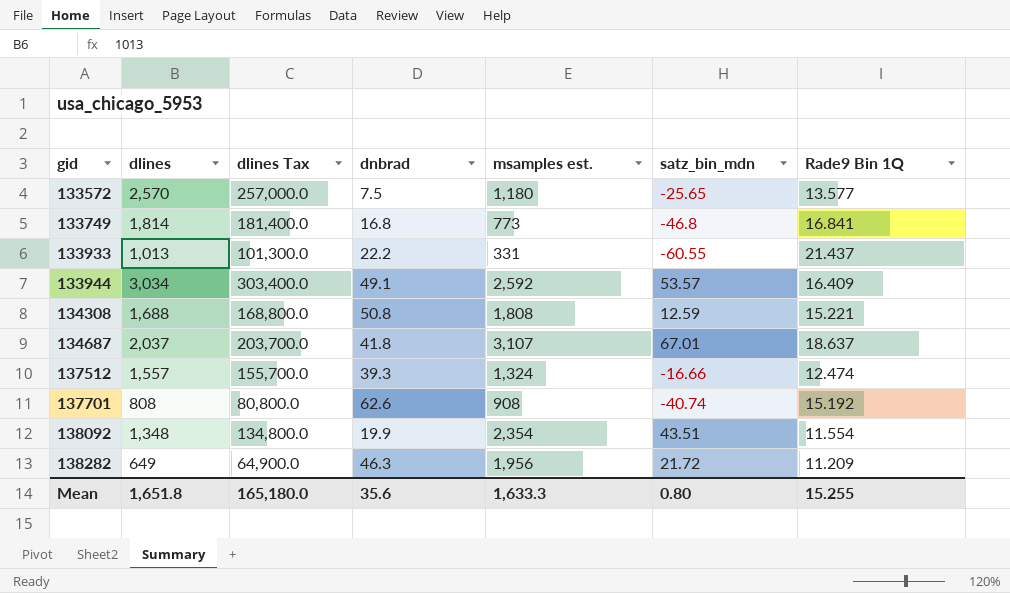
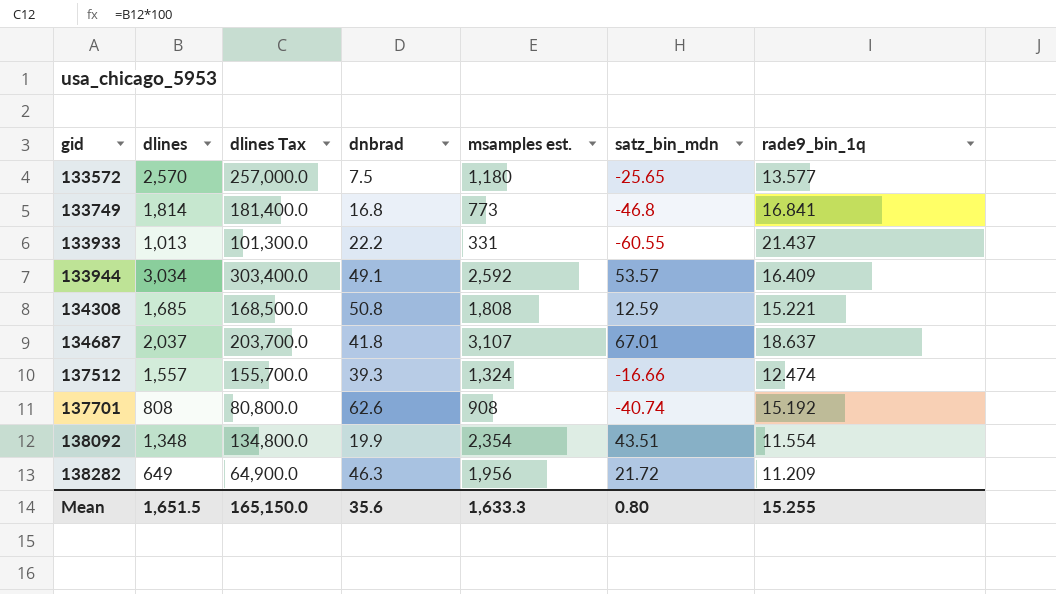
column name: Rade9 Bin 1Q -> rade9_bin_1q
134308 | dlines: 1,688 -> 1,685
134308 | dlines Tax: 168,800.0 -> 168,500.0
Mean | dlines: 1,651.8 -> 1,651.5
Mean | dlines Tax: 165,180.0 -> 165,150.0

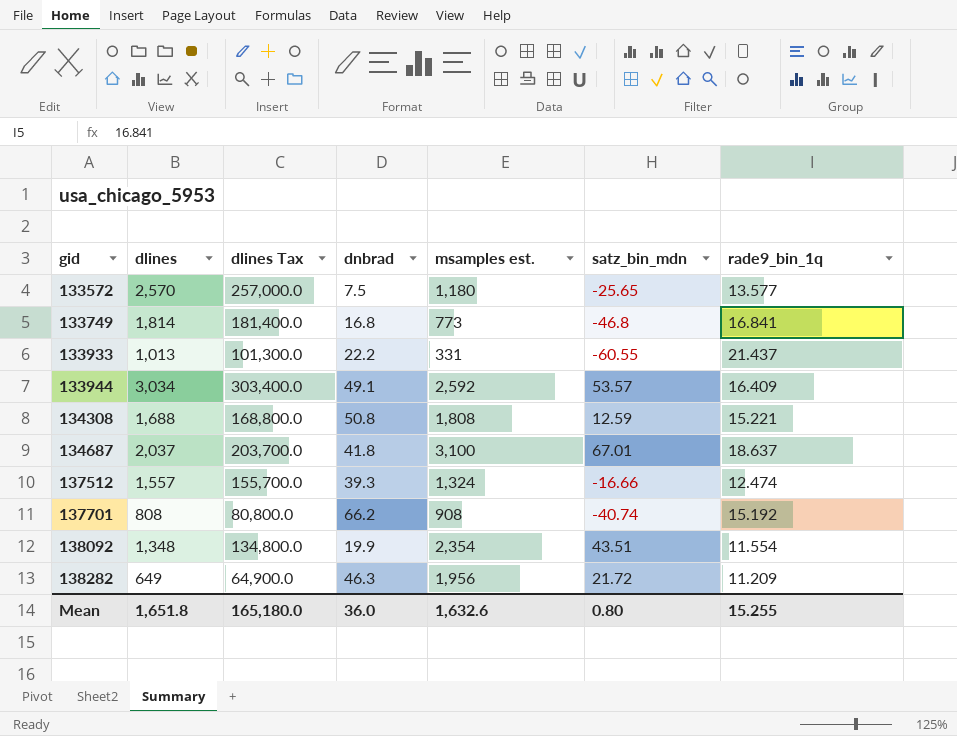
134308 | dlines: 1,685 -> 1,688
134308 | dlines Tax: 168,500.0 -> 168,800.0
134687 | msamples est.: 3,107 -> 3,100
137701 | dnbrad: 62.6 -> 66.2
Mean | dlines: 1,651.5 -> 1,651.8
Mean | dlines Tax: 165,150.0 -> 165,180.0
Mean | dnbrad: 35.6 -> 36.0
Mean | msamples est.: 1,633.3 -> 1,632.6

